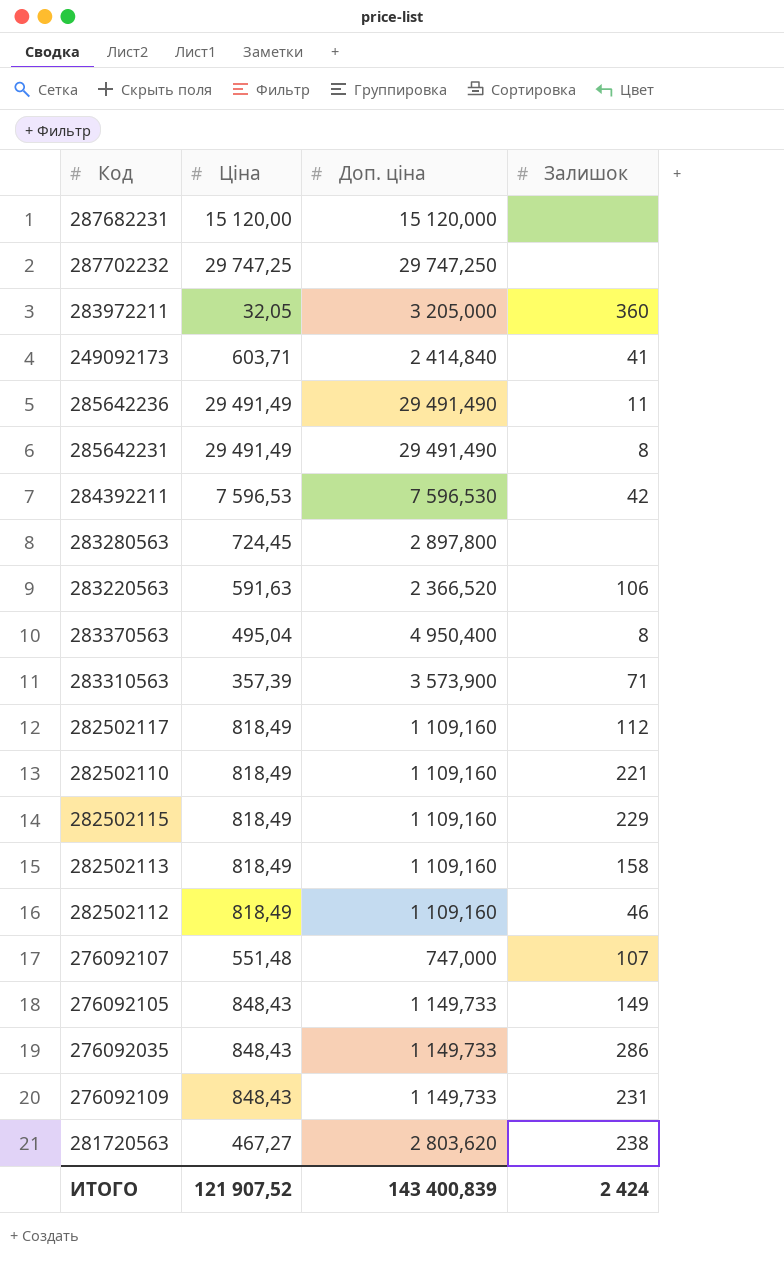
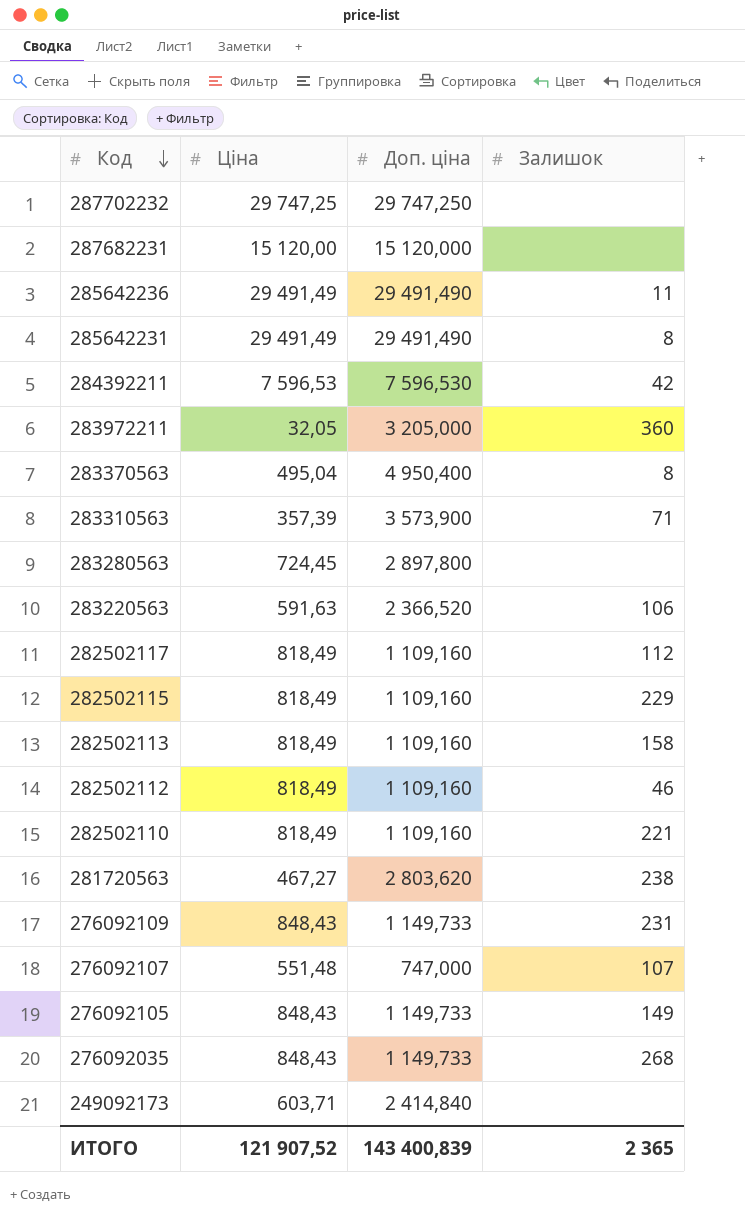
row order: none -> Код descending
276092035 | Залишок: 286 -> 268
249092173 | Залишок: 41 -> none
ИТОГО | Залишок: 2 424 -> 2 365

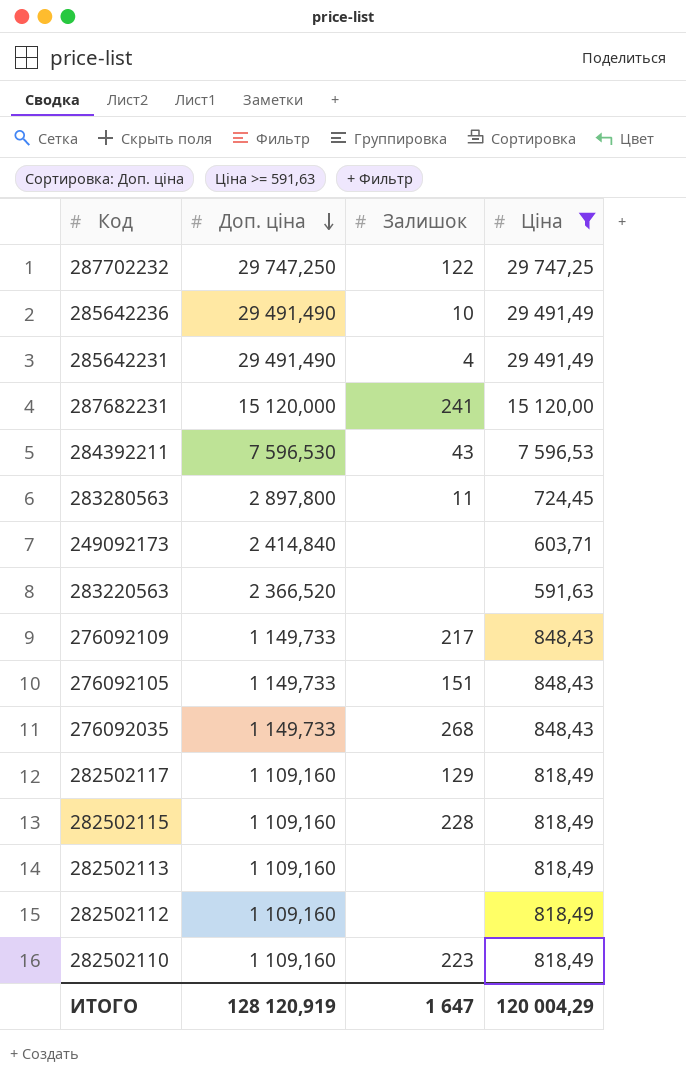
filter: none -> Ціна >= 591,63
row order: Код descending -> Доп. ціна descending
column Ціна | position: 2 -> 4
287702232 | Залишок: none -> 122
285642236 | Залишок: 11 -> 10
285642231 | Залишок: 8 -> 4
287682231 | Залишок: none -> 241
284392211 | Залишок: 42 -> 43
283280563 | Залишок: none -> 11
283220563 | Залишок: 106 -> none
276092109 | Залишок: 231 -> 217
276092105 | Залишок: 149 -> 151
282502117 | Залишок: 112 -> 129
282502115 | Залишок: 229 -> 228
282502113 | Залишок: 158 -> none
282502112 | Залишок: 46 -> none
282502110 | Залишок: 221 -> 223
ИТОГО | Доп. ціна: 143 400,839 -> 128 120,919
ИТОГО | Залишок: 2 365 -> 1 647
ИТОГО | Ціна: 121 907,52 -> 120 004,29

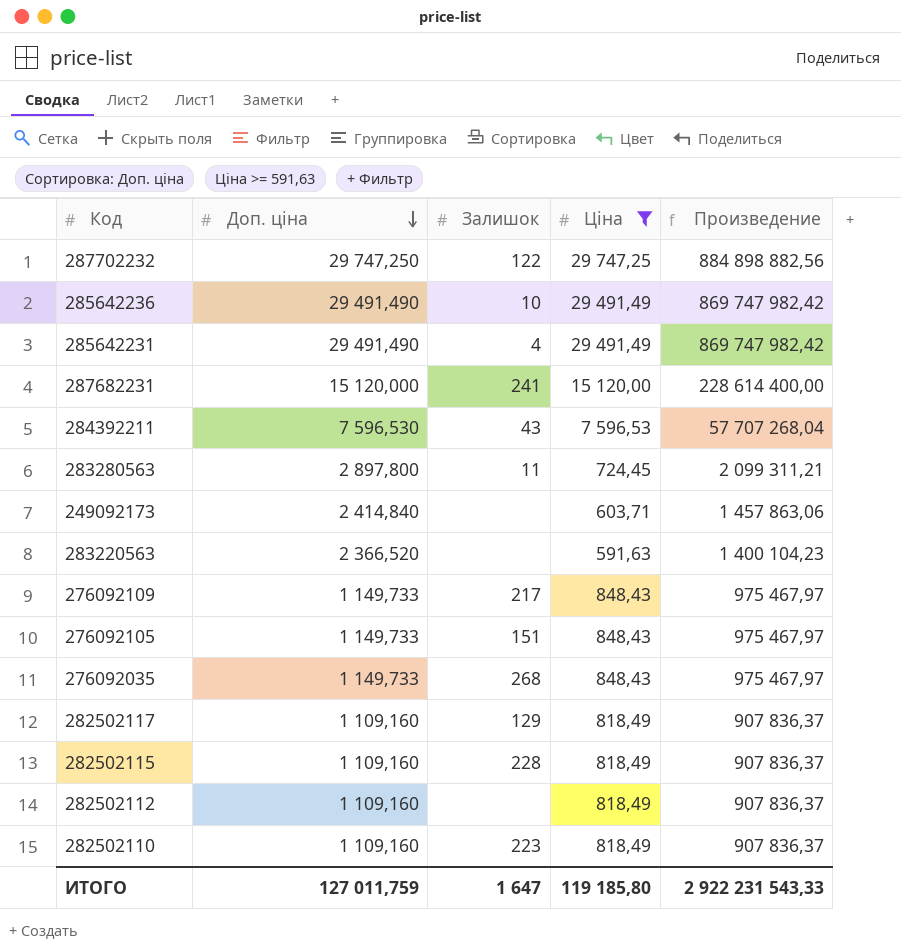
column Произведение | formula: none -> [Доп. ціна] * [Ціна]
row 282502113: 1 109,160 | none | 818,49 -> none
ИТОГО | Доп. ціна: 128 120,919 -> 127 011,759
ИТОГО | Ціна: 120 004,29 -> 119 185,80

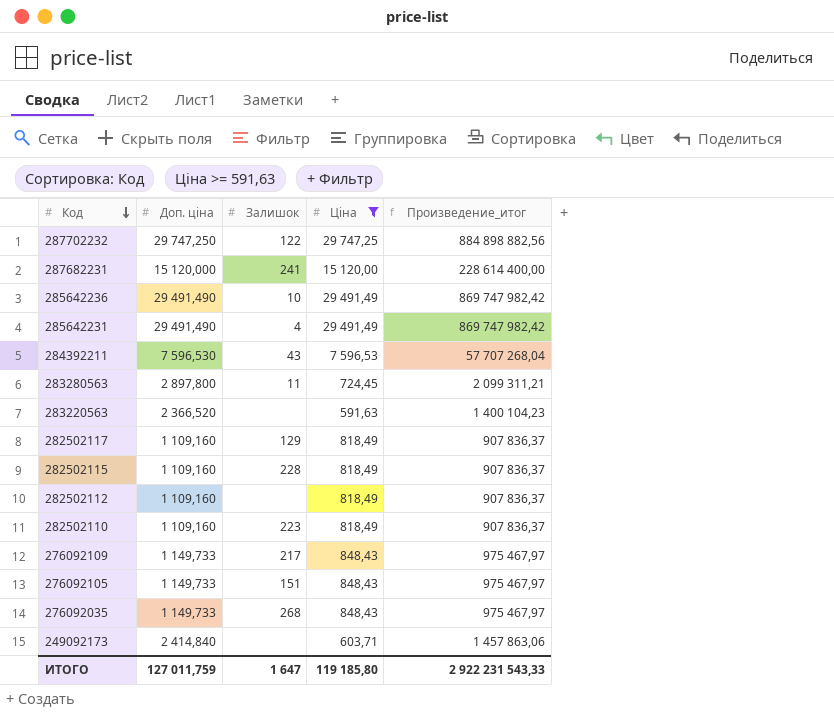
row order: Доп. ціна descending -> Код descending
column name: Произведение -> Произведение_итог

